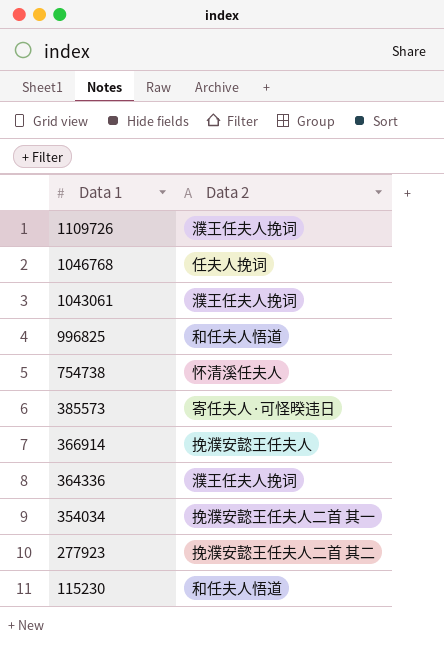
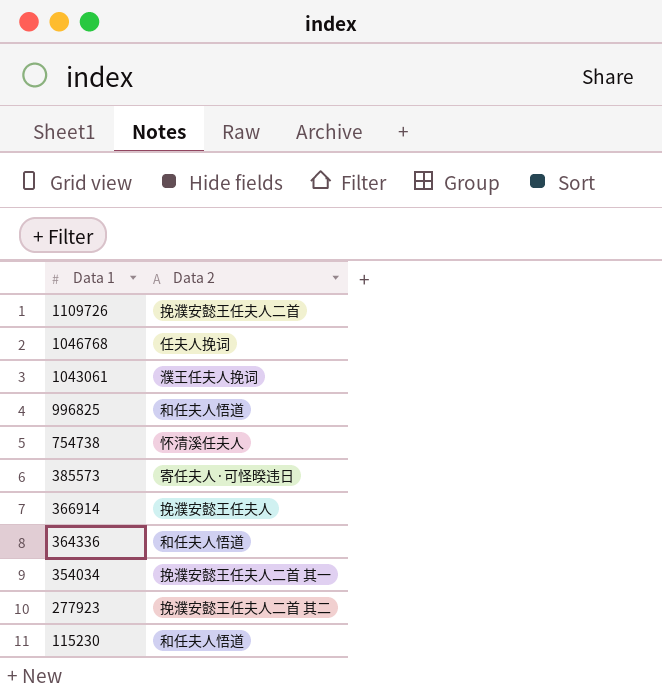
1109726 | Data 2: 濮王任夫人挽词 -> 挽濮安懿王任夫人二首
364336 | Data 2: 濮王任夫人挽词 -> 和任夫人悟道

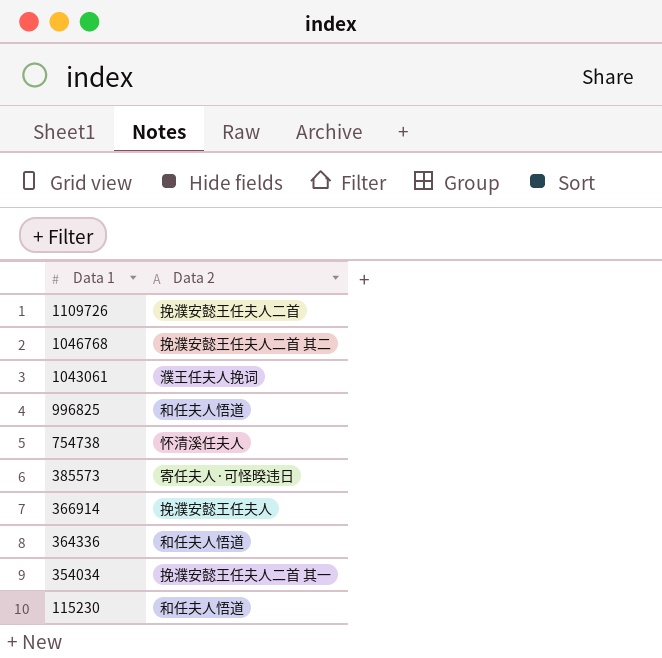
row 277923: 挽濮安懿王任夫人二首 其二 -> none
1046768 | Data 2: 任夫人挽词 -> 挽濮安懿王任夫人二首 其二

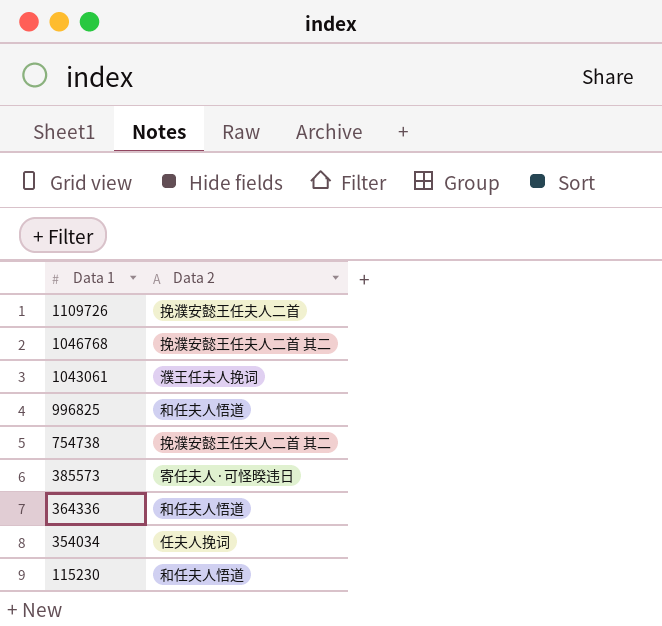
row 366914: 挽濮安懿王任夫人 -> none
754738 | Data 2: 怀清溪任夫人 -> 挽濮安懿王任夫人二首 其二
354034 | Data 2: 挽濮安懿王任夫人二首 其一 -> 任夫人挽词

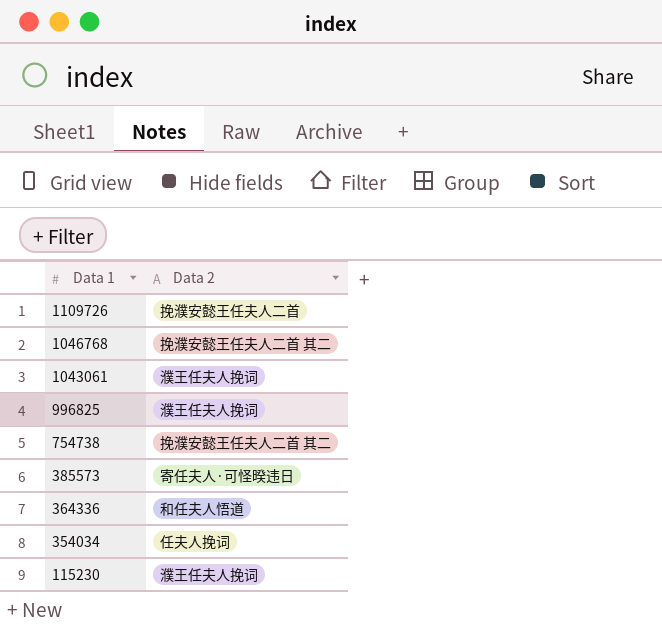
996825 | Data 2: 和任夫人悟道 -> 濮王任夫人挽词
115230 | Data 2: 和任夫人悟道 -> 濮王任夫人挽词

